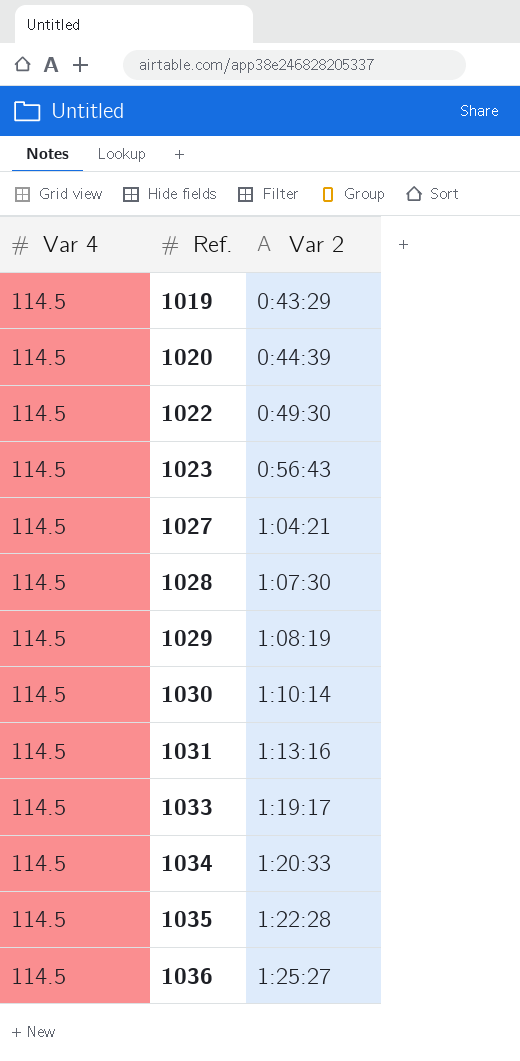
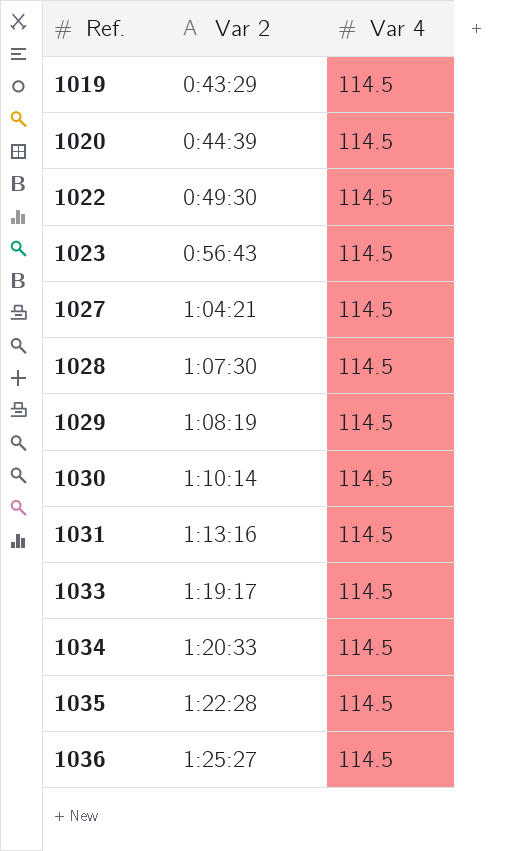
column Var 4 | position: 1 -> 3

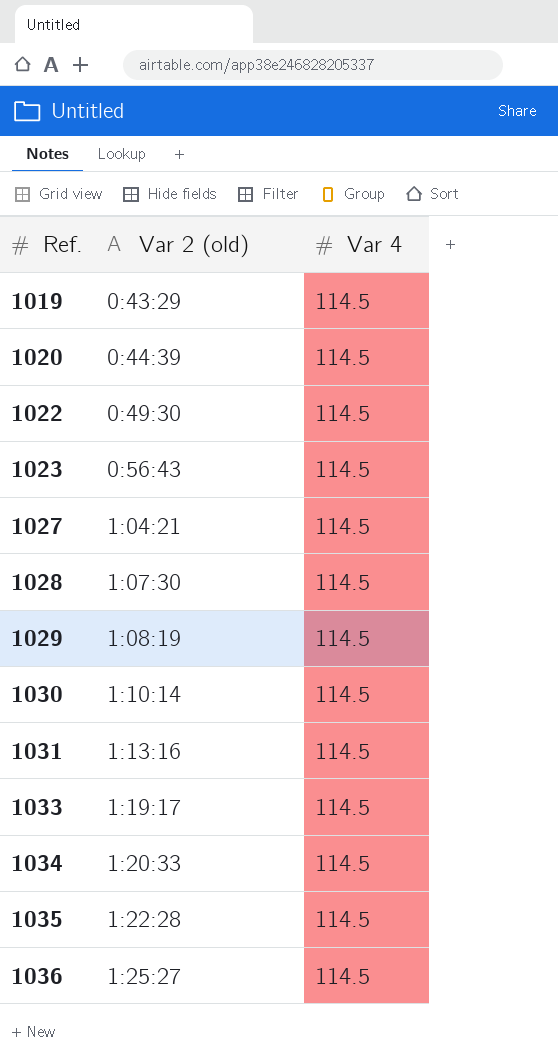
column name: Var 2 -> Var 2 (old)

